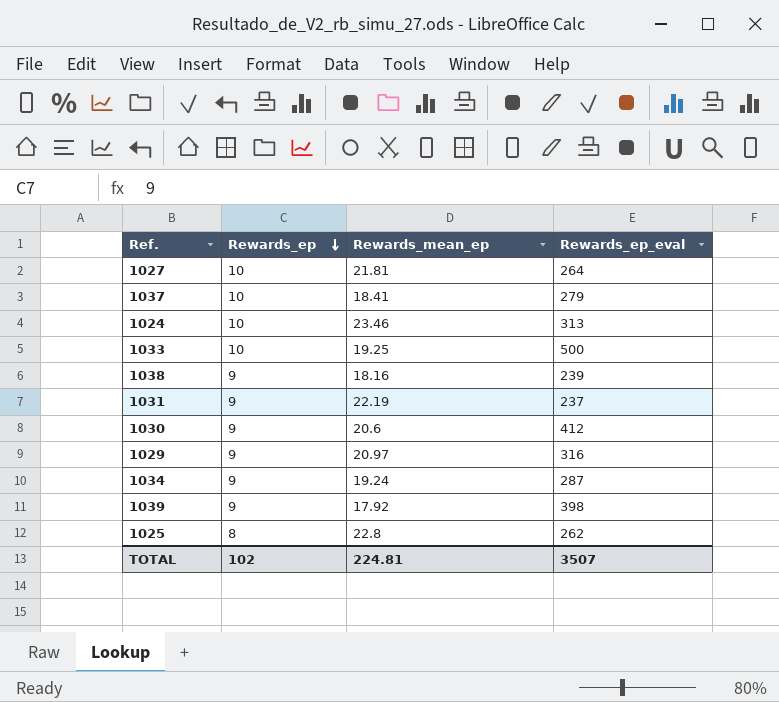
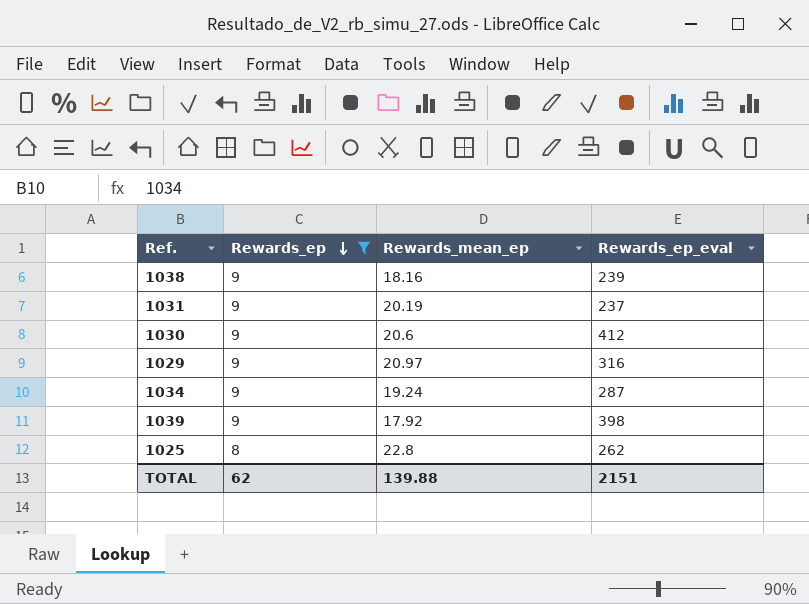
filter: none -> Rewards_ep != 10
1031 | Rewards_mean_ep: 22.19 -> 20.19
TOTAL | Rewards_ep: 102 -> 62
TOTAL | Rewards_mean_ep: 224.81 -> 139.88
TOTAL | Rewards_ep_eval: 3507 -> 2151

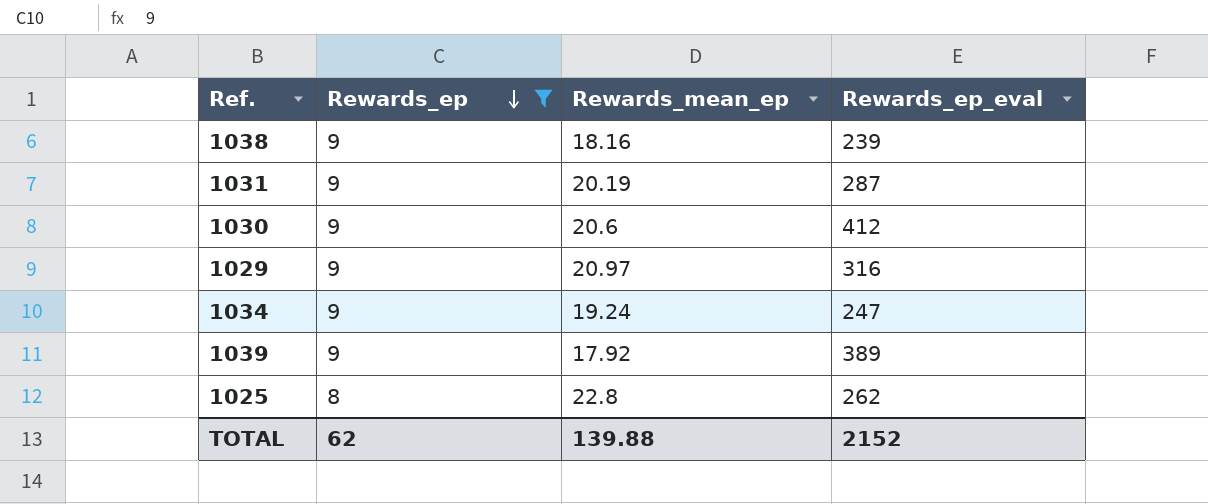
1031 | Rewards_ep_eval: 237 -> 287
1034 | Rewards_ep_eval: 287 -> 247
1039 | Rewards_ep_eval: 398 -> 389
TOTAL | Rewards_ep_eval: 2151 -> 2152

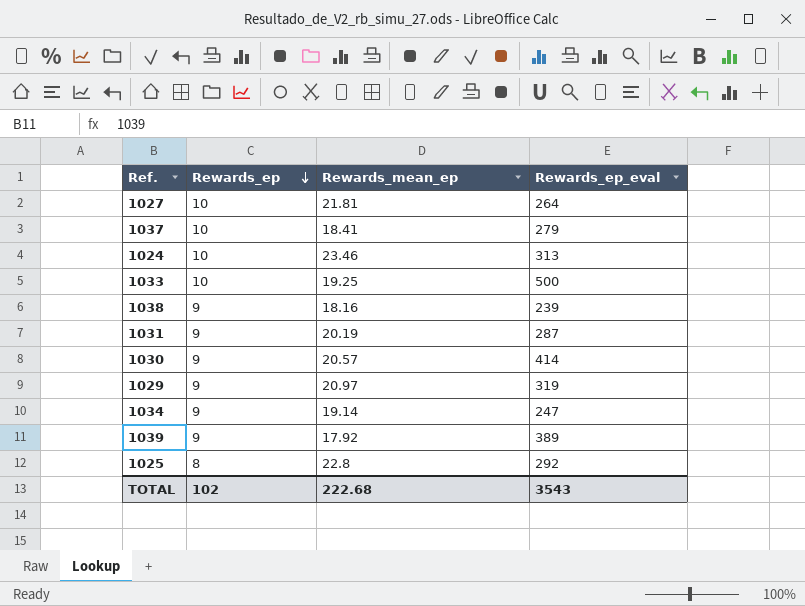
filter: Rewards_ep != 10 -> none
1030 | Rewards_mean_ep: 20.6 -> 20.57
1030 | Rewards_ep_eval: 412 -> 414
1029 | Rewards_ep_eval: 316 -> 319
1034 | Rewards_mean_ep: 19.24 -> 19.14
1025 | Rewards_ep_eval: 262 -> 292
TOTAL | Rewards_ep: 62 -> 102
TOTAL | Rewards_mean_ep: 139.88 -> 222.68
TOTAL | Rewards_ep_eval: 2152 -> 3543

